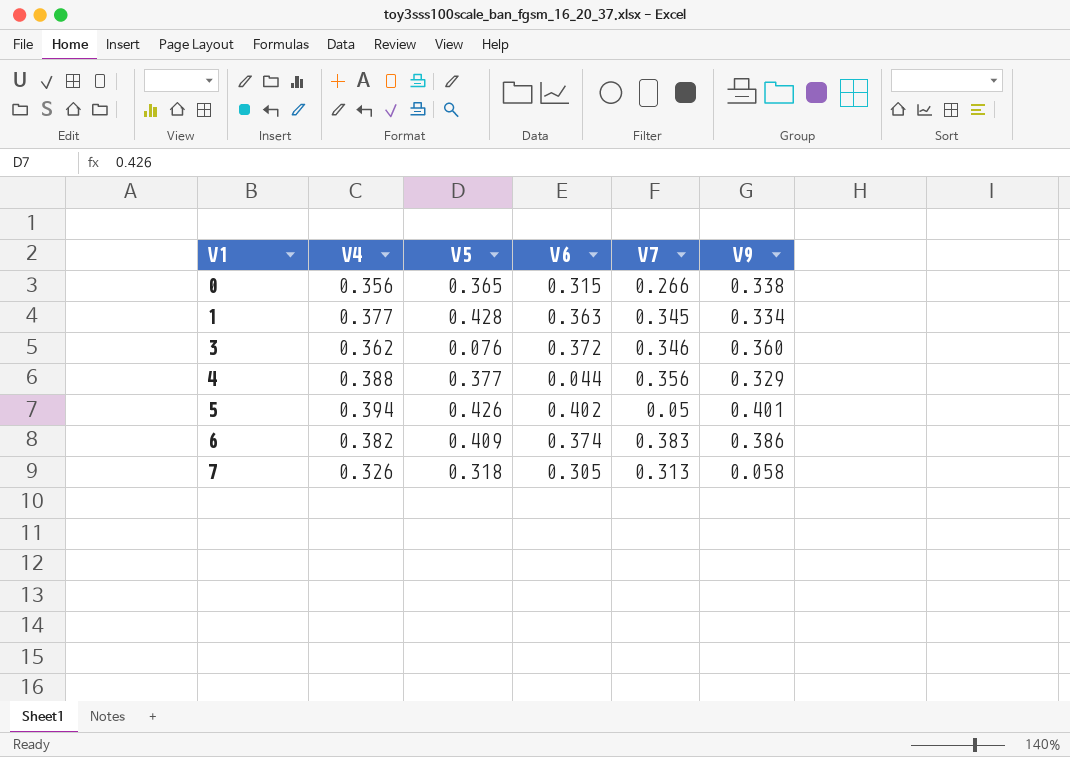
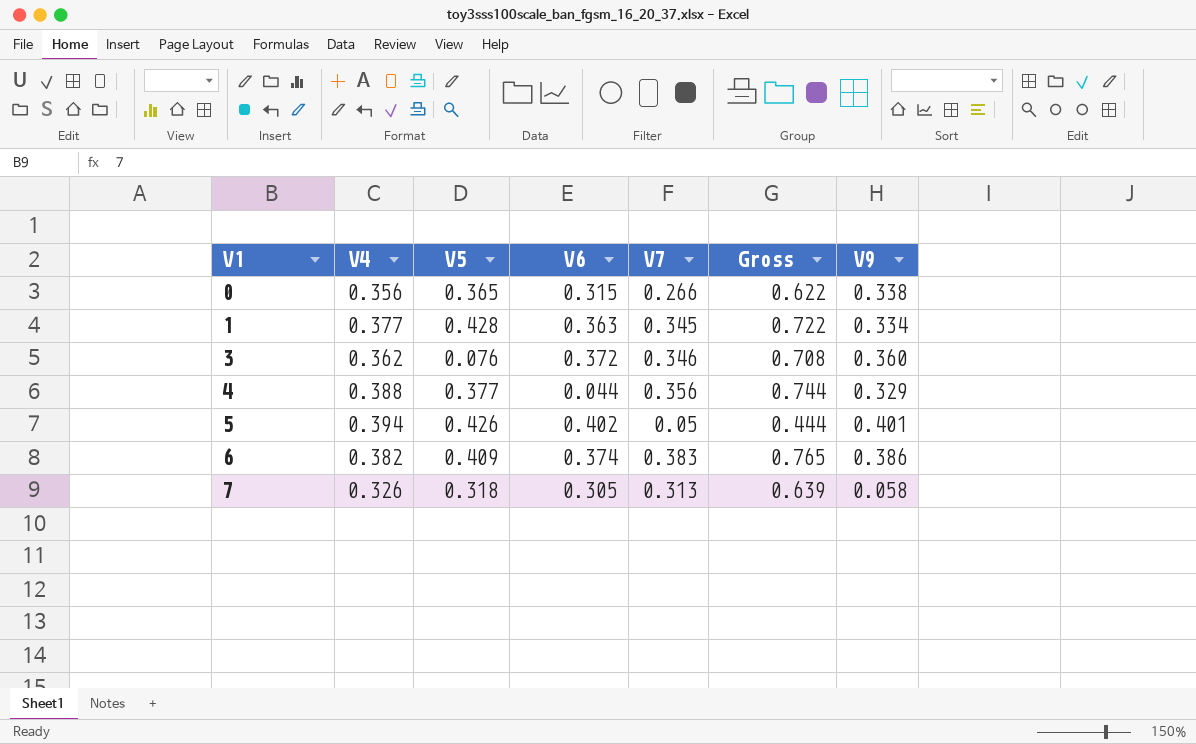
column Gross | formula: none -> [V4] + [V7]

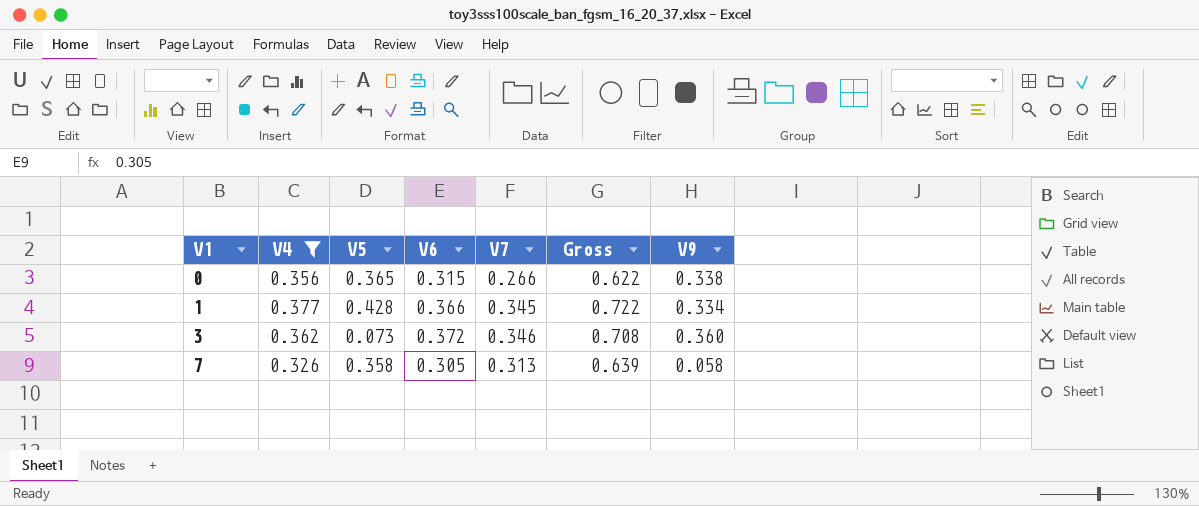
filter: none -> V4 <= 0.377
1 | V6: 0.363 -> 0.366
3 | V5: 0.076 -> 0.073
7 | V5: 0.318 -> 0.358

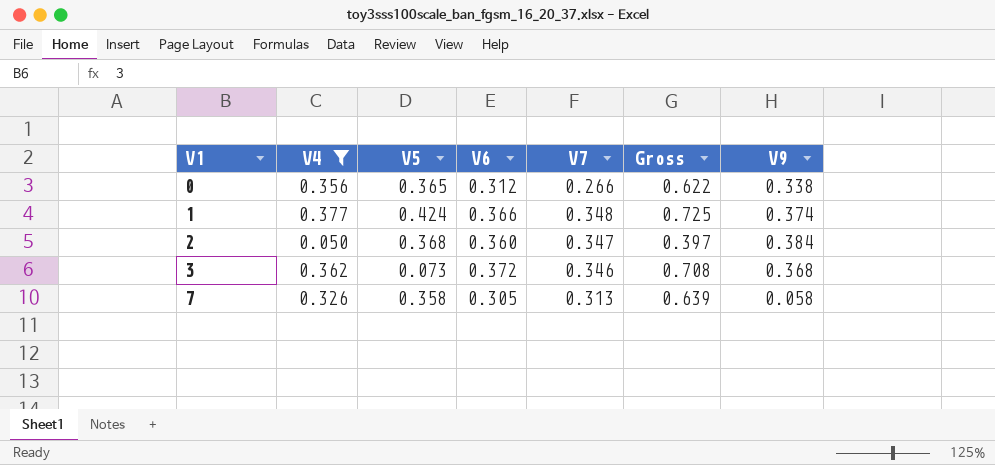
0 | V6: 0.315 -> 0.312
1 | V5: 0.428 -> 0.424
1 | V7: 0.345 -> 0.348
1 | Gross: 0.722 -> 0.725
1 | V9: 0.334 -> 0.374
row 2: none -> 0.050 | 0.368 | 0.360 | 0.347 | 0.397 | 0.384
3 | V9: 0.360 -> 0.368

